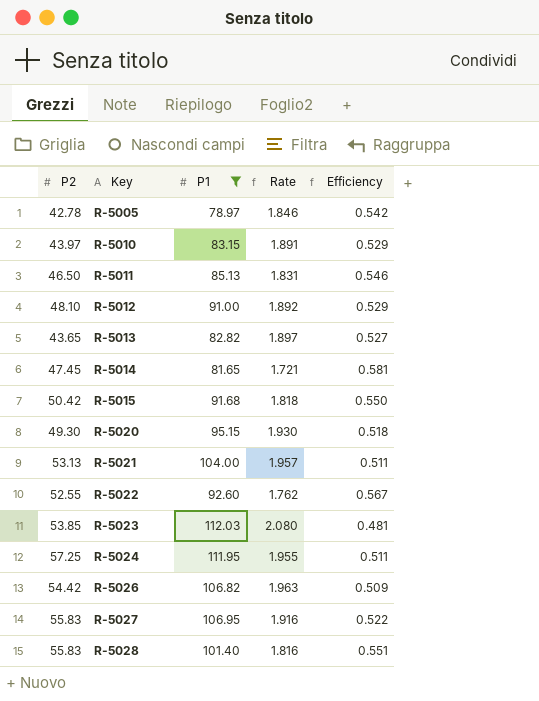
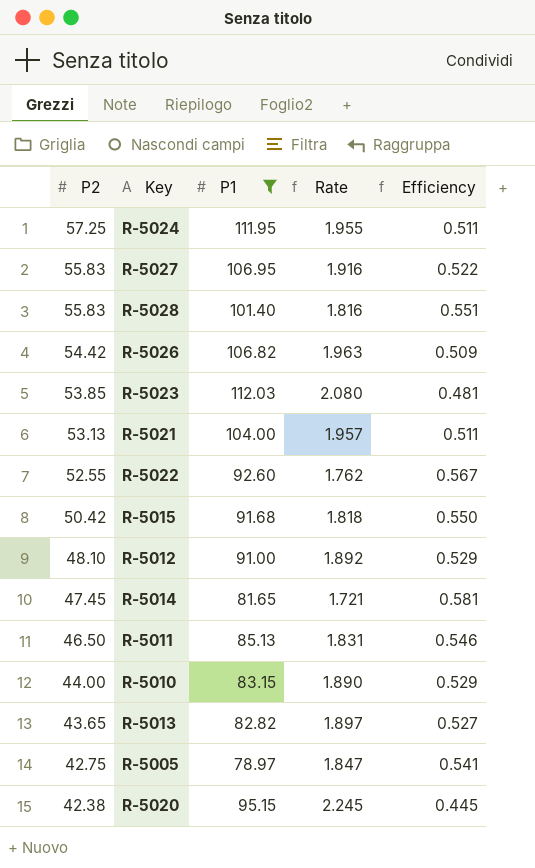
row order: Key ascending -> P2 descending
R-5010 | P2: 43.97 -> 44.00
R-5010 | Rate: 1.891 -> 1.890
R-5005 | P2: 42.78 -> 42.75
R-5005 | Rate: 1.846 -> 1.847
R-5005 | Efficiency: 0.542 -> 0.541
R-5020 | P2: 49.30 -> 42.38
R-5020 | Rate: 1.930 -> 2.245
R-5020 | Efficiency: 0.518 -> 0.445

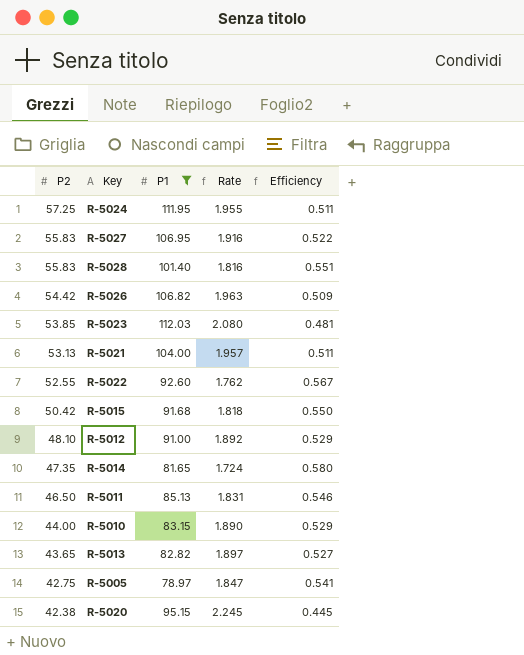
R-5014 | P2: 47.45 -> 47.35
R-5014 | Rate: 1.721 -> 1.724
R-5014 | Efficiency: 0.581 -> 0.580

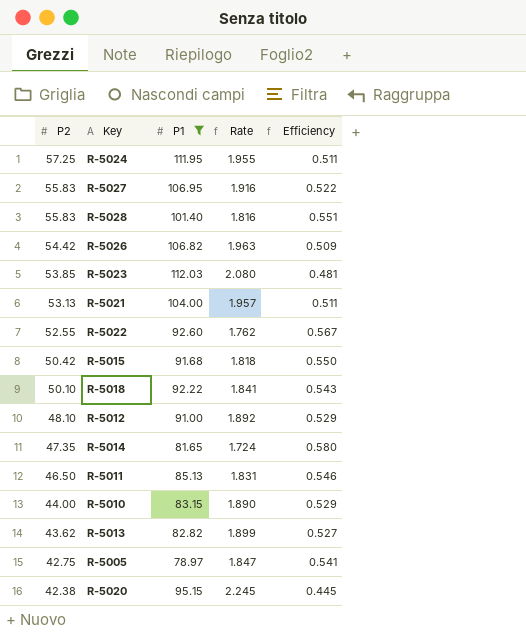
row R-5018: none -> 50.10 | 92.22 | 1.841 | 0.543
R-5013 | P2: 43.65 -> 43.62
R-5013 | Rate: 1.897 -> 1.899

